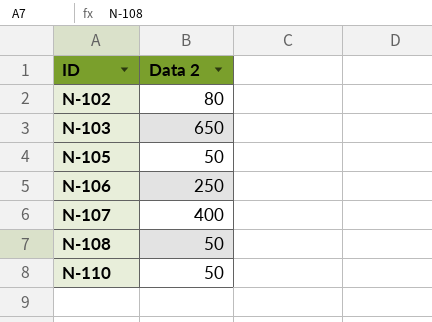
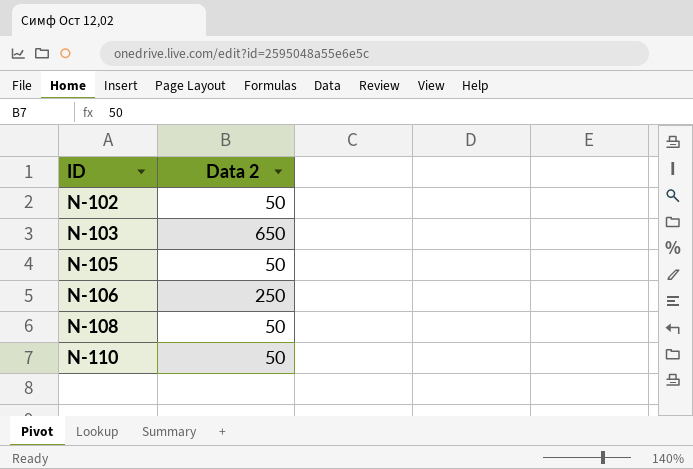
row N-107: 400 -> none
N-102 | Data 2: 80 -> 50

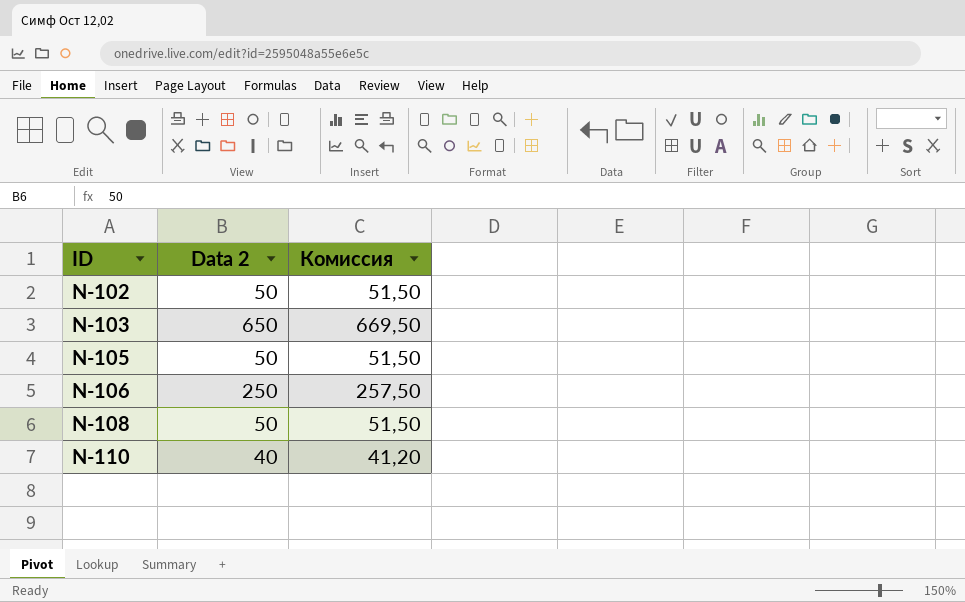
column Комиссия | formula: none -> [Data 2] * 1,03
N-110 | Data 2: 50 -> 40

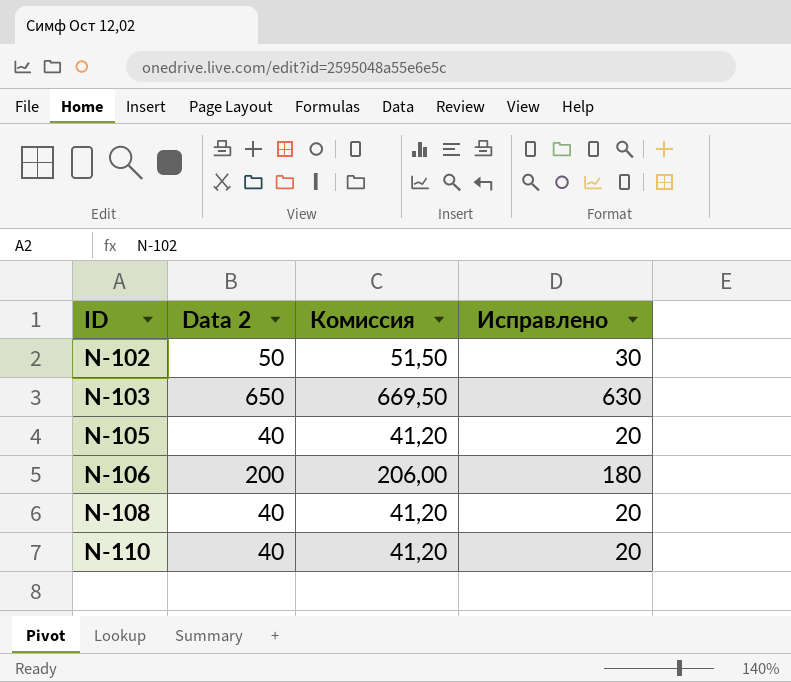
column Исправлено | formula: none -> [Data 2] - 20
N-105 | Data 2: 50 -> 40
N-105 | Комиссия: 51,50 -> 41,20
N-106 | Data 2: 250 -> 200
N-106 | Комиссия: 257,50 -> 206,00
N-108 | Data 2: 50 -> 40
N-108 | Комиссия: 51,50 -> 41,20

